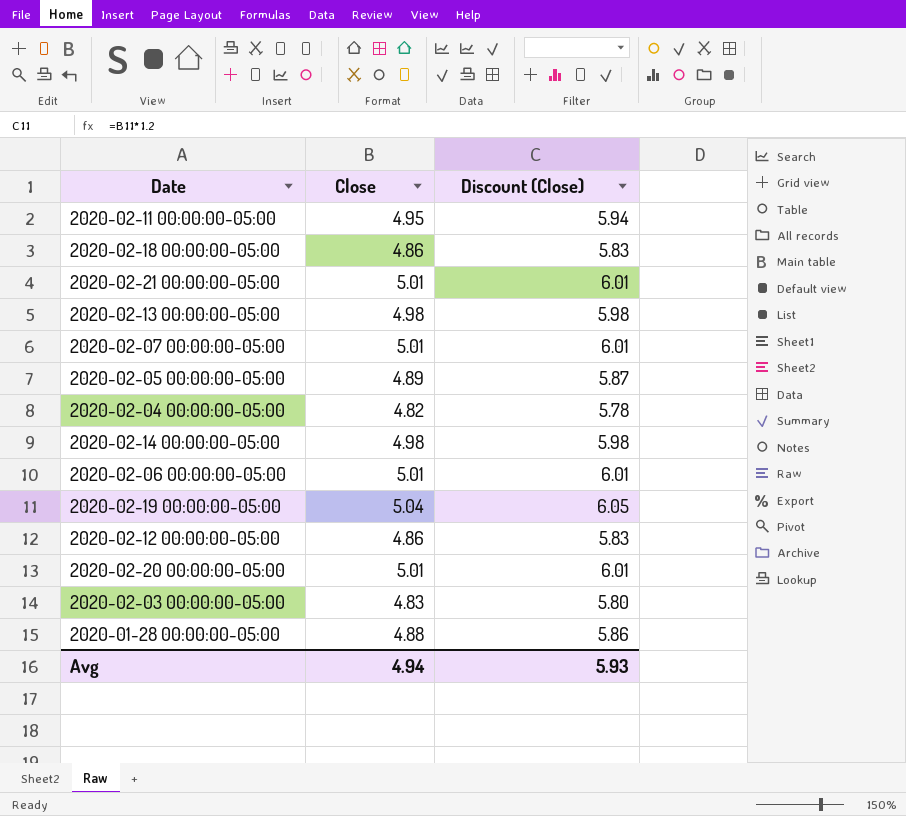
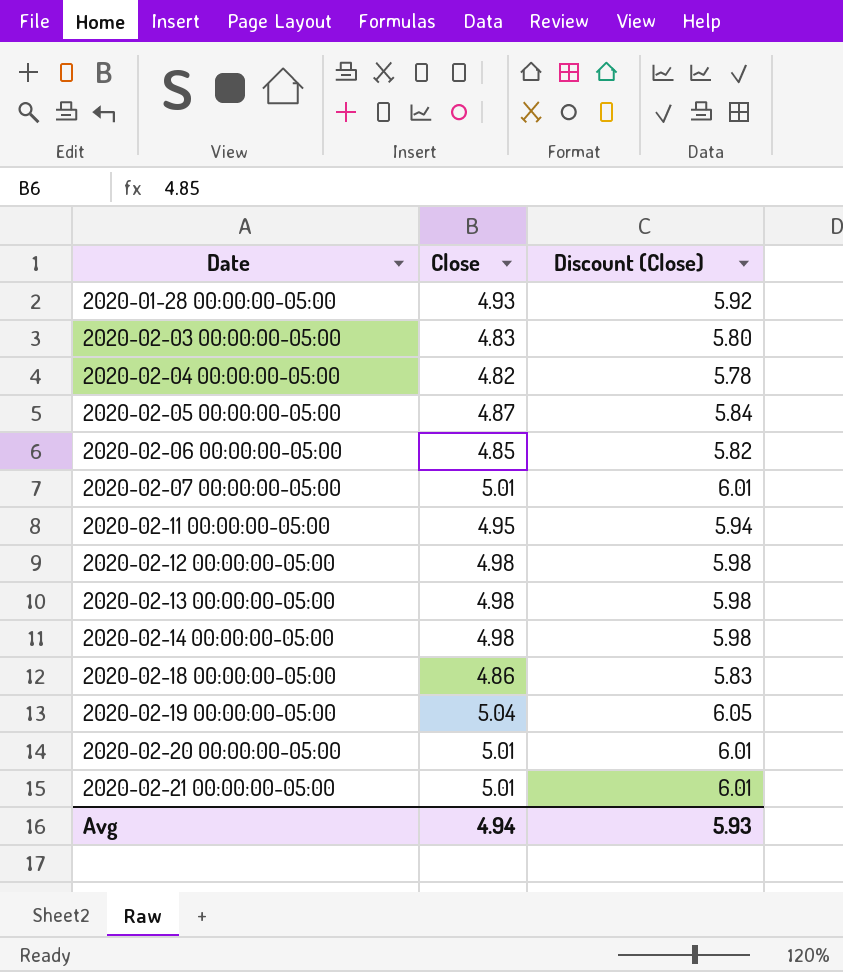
row order: none -> Date ascending
2020-01-28 00:00:00-05:00 | Close: 4.88 -> 4.93
2020-01-28 00:00:00-05:00 | Discount (Close): 5.86 -> 5.92
2020-02-05 00:00:00-05:00 | Close: 4.89 -> 4.87
2020-02-05 00:00:00-05:00 | Discount (Close): 5.87 -> 5.84
2020-02-06 00:00:00-05:00 | Close: 5.01 -> 4.85
2020-02-06 00:00:00-05:00 | Discount (Close): 6.01 -> 5.82
2020-02-12 00:00:00-05:00 | Close: 4.86 -> 4.98
2020-02-12 00:00:00-05:00 | Discount (Close): 5.83 -> 5.98

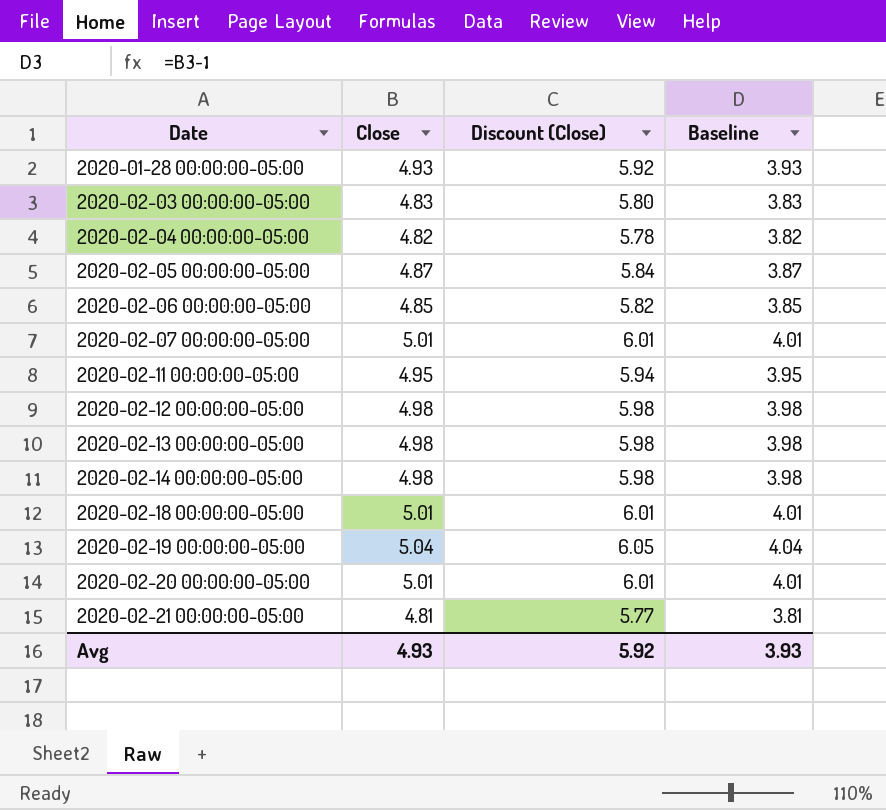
column Baseline | formula: none -> [Close] - 1
2020-02-18 00:00:00-05:00 | Close: 4.86 -> 5.01
2020-02-18 00:00:00-05:00 | Discount (Close): 5.83 -> 6.01
2020-02-21 00:00:00-05:00 | Close: 5.01 -> 4.81
2020-02-21 00:00:00-05:00 | Discount (Close): 6.01 -> 5.77
Avg | Close: 4.94 -> 4.93
Avg | Discount (Close): 5.93 -> 5.92

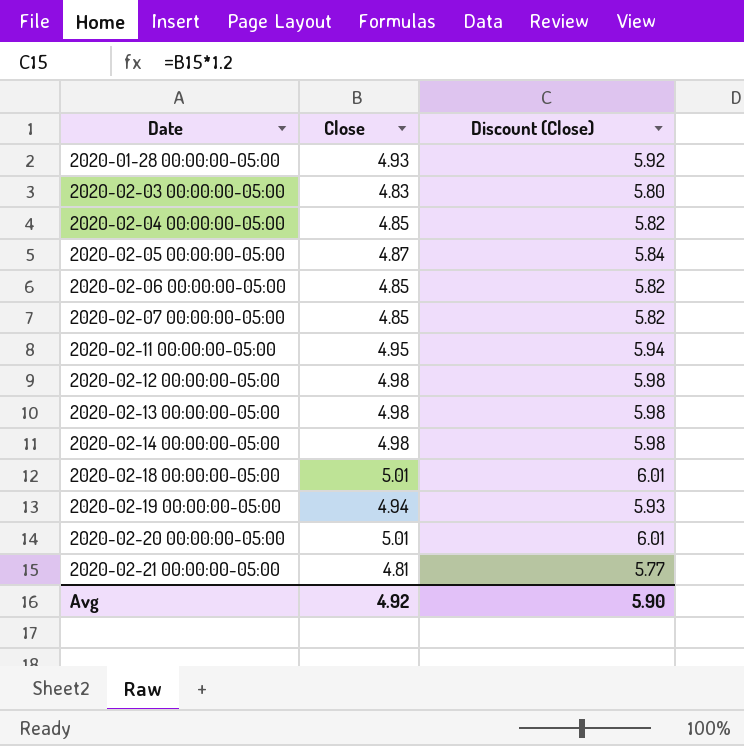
column Baseline | formula: [Close] - 1 -> none
2020-02-04 00:00:00-05:00 | Close: 4.82 -> 4.85
2020-02-04 00:00:00-05:00 | Discount (Close): 5.78 -> 5.82
2020-02-07 00:00:00-05:00 | Close: 5.01 -> 4.85
2020-02-07 00:00:00-05:00 | Discount (Close): 6.01 -> 5.82
2020-02-19 00:00:00-05:00 | Close: 5.04 -> 4.94
2020-02-19 00:00:00-05:00 | Discount (Close): 6.05 -> 5.93
Avg | Close: 4.93 -> 4.92
Avg | Discount (Close): 5.92 -> 5.90

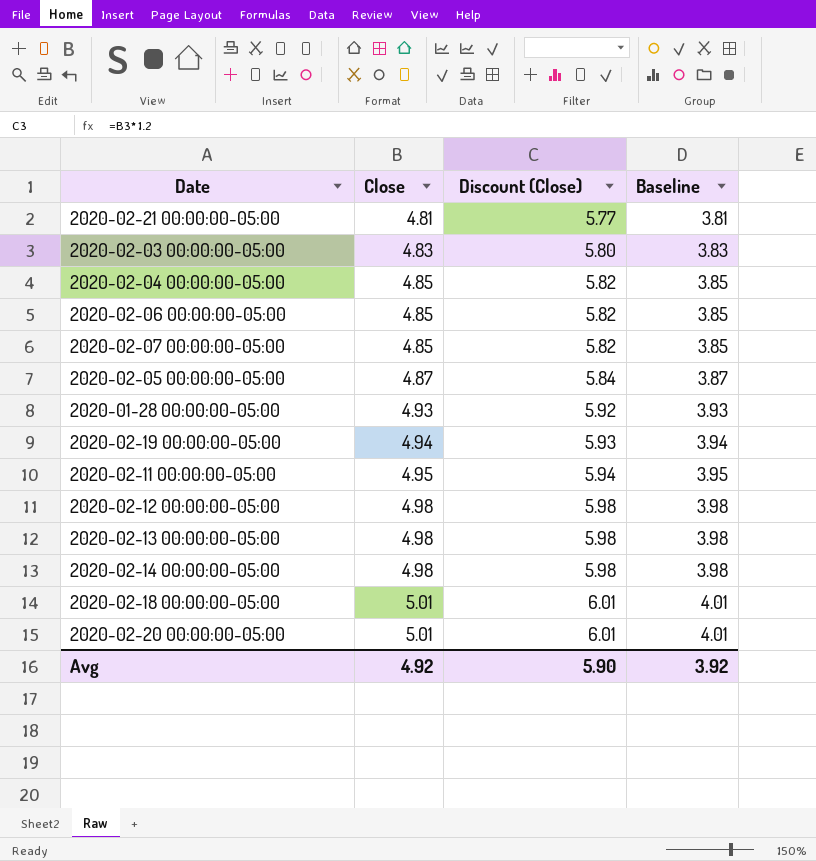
row order: Date ascending -> Close ascending
column Baseline | formula: none -> [Close] - 1

